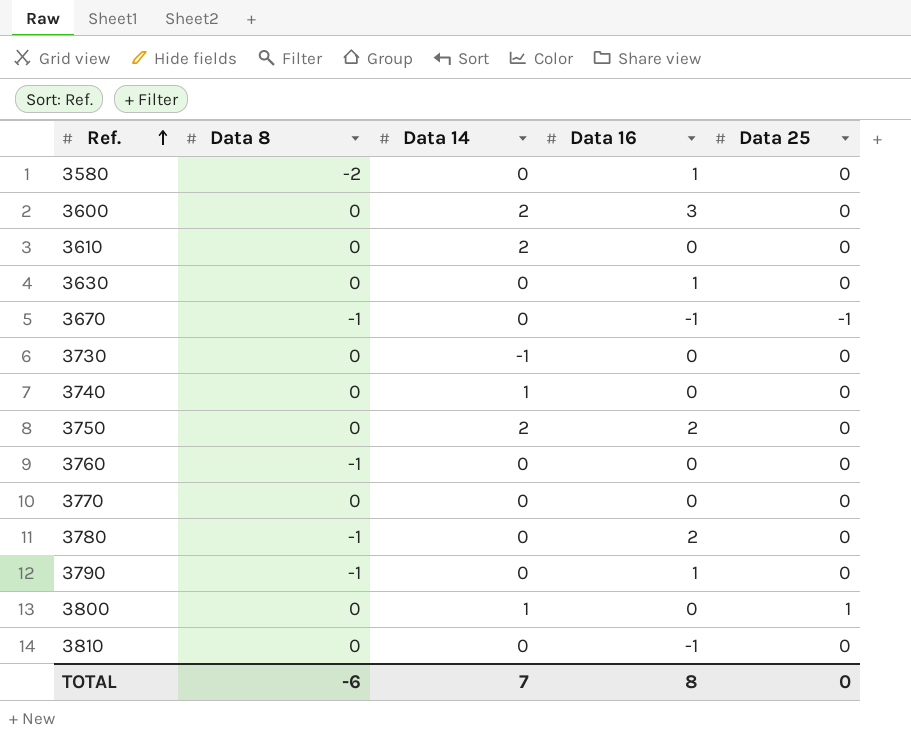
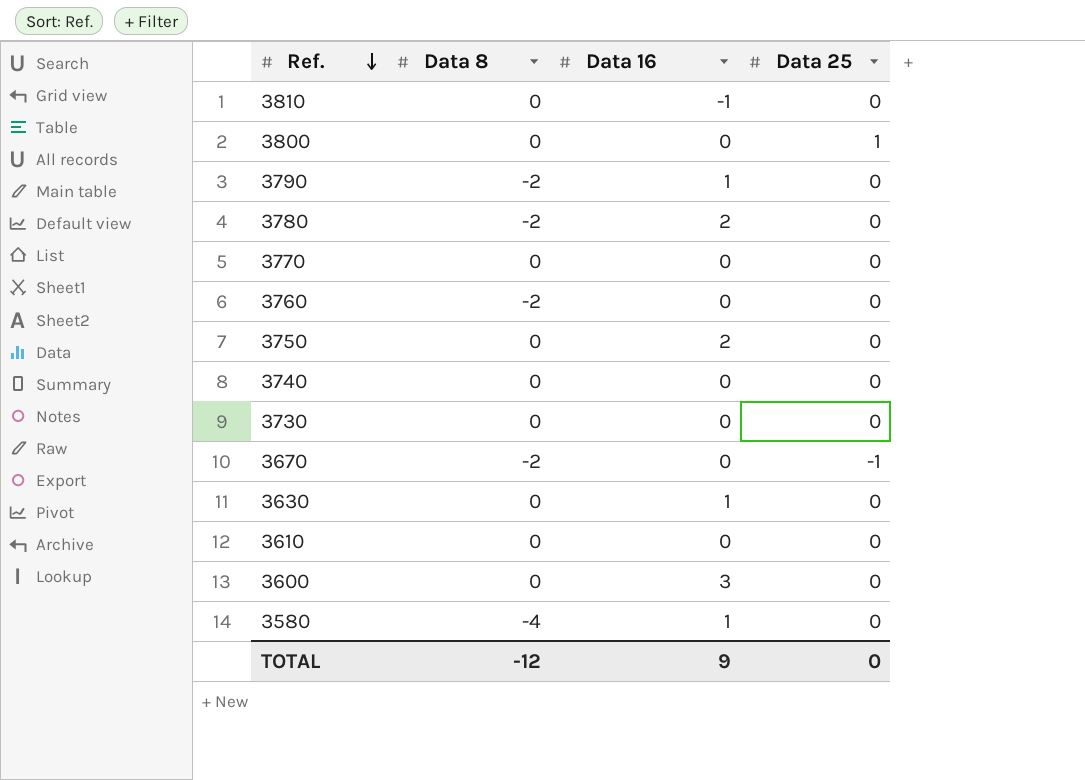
row order: Ref. ascending -> Ref. descending
column Data 14 | position: 3 -> none
3790 | Data 8: -1 -> -2
3780 | Data 8: -1 -> -2
3760 | Data 8: -1 -> -2
3670 | Data 8: -1 -> -2
3670 | Data 16: -1 -> 0
3580 | Data 8: -2 -> -4
TOTAL | Data 8: -6 -> -12
TOTAL | Data 16: 8 -> 9

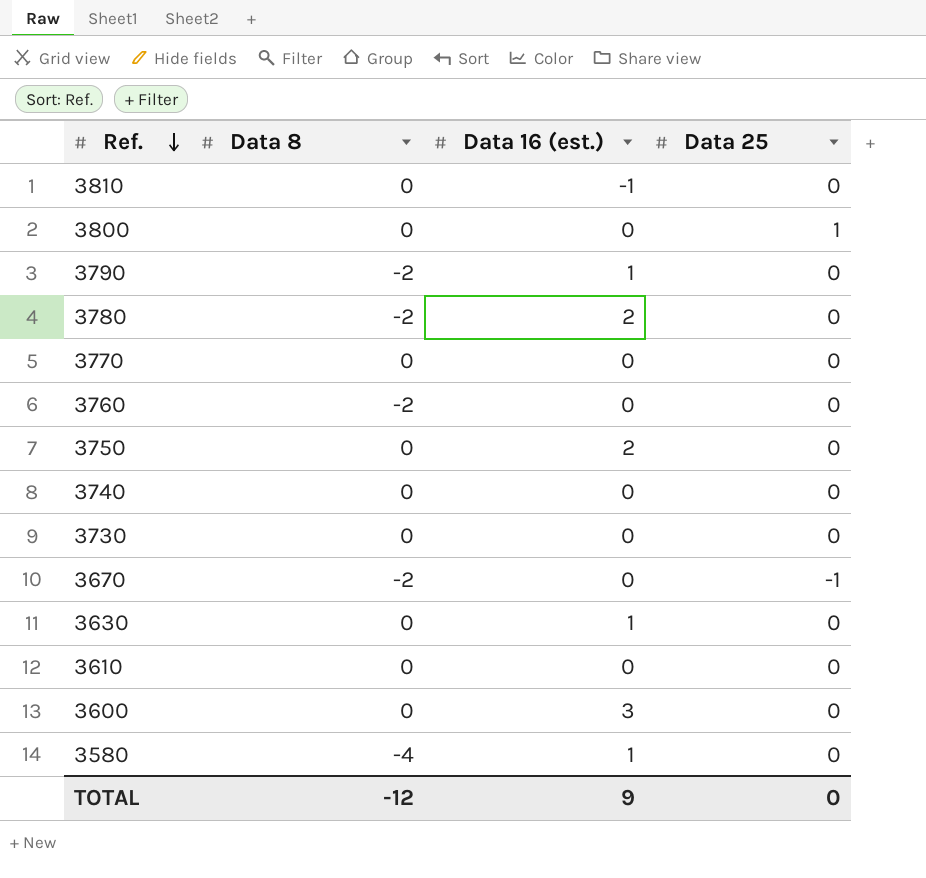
column name: Data 16 -> Data 16 (est.)

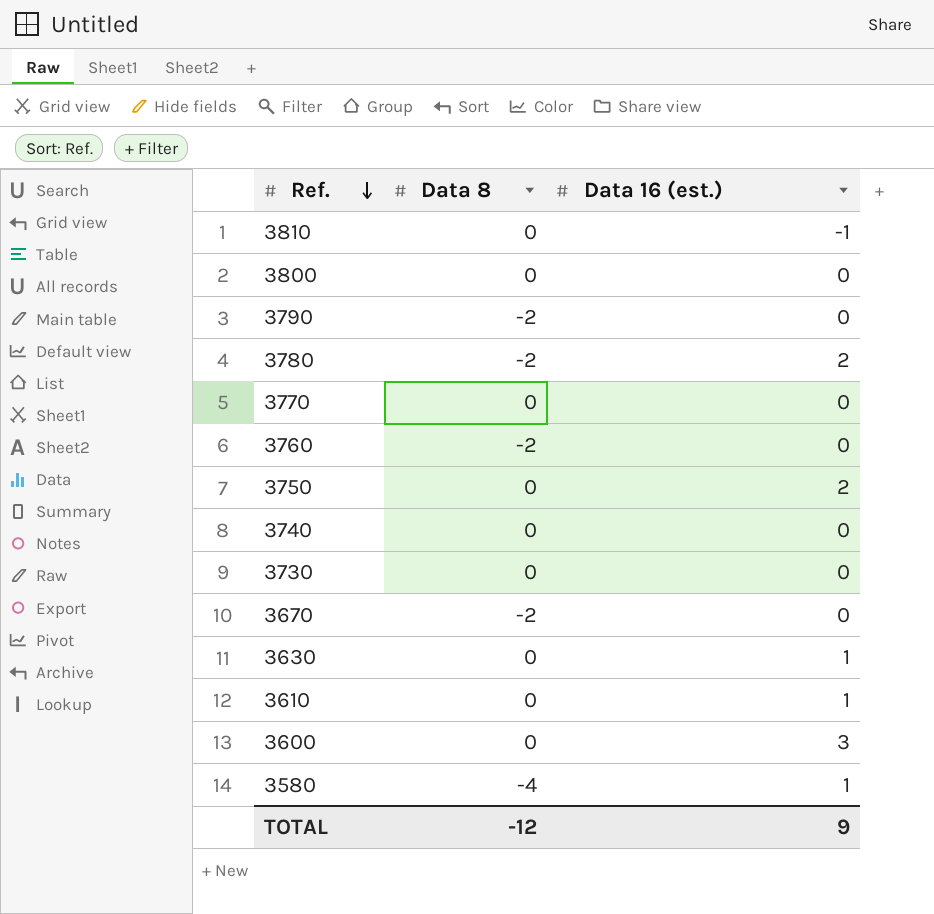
column Data 25 | position: 4 -> none
3790 | Data 16 (est.): 1 -> 0
3610 | Data 16 (est.): 0 -> 1

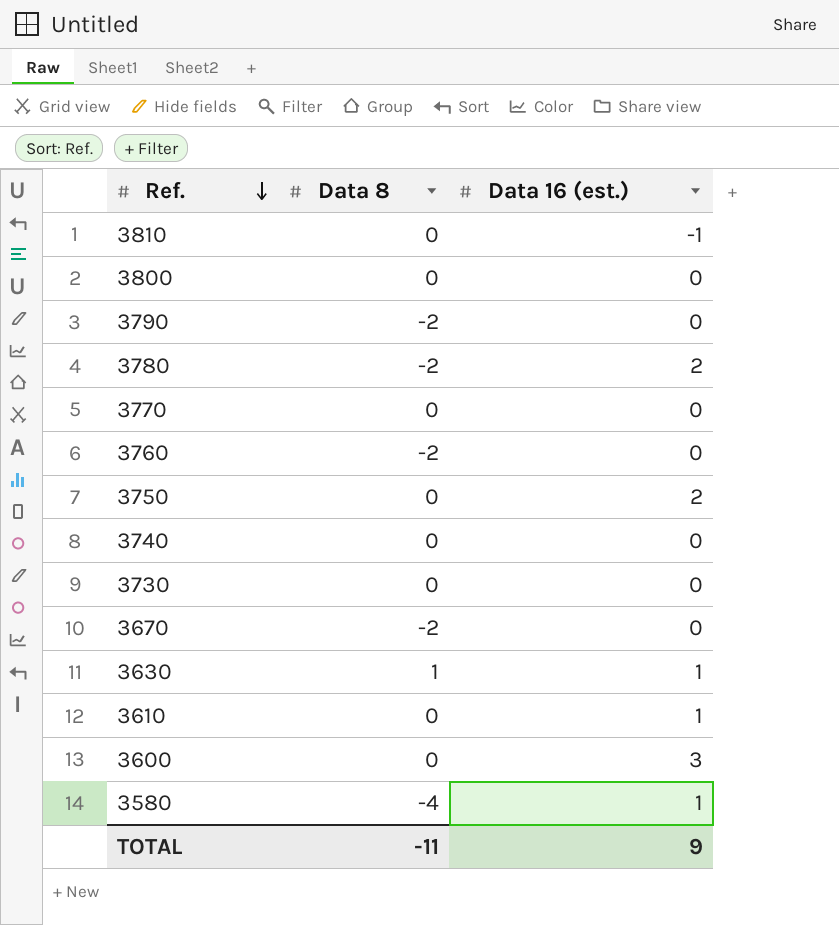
3630 | Data 8: 0 -> 1
TOTAL | Data 8: -12 -> -11

